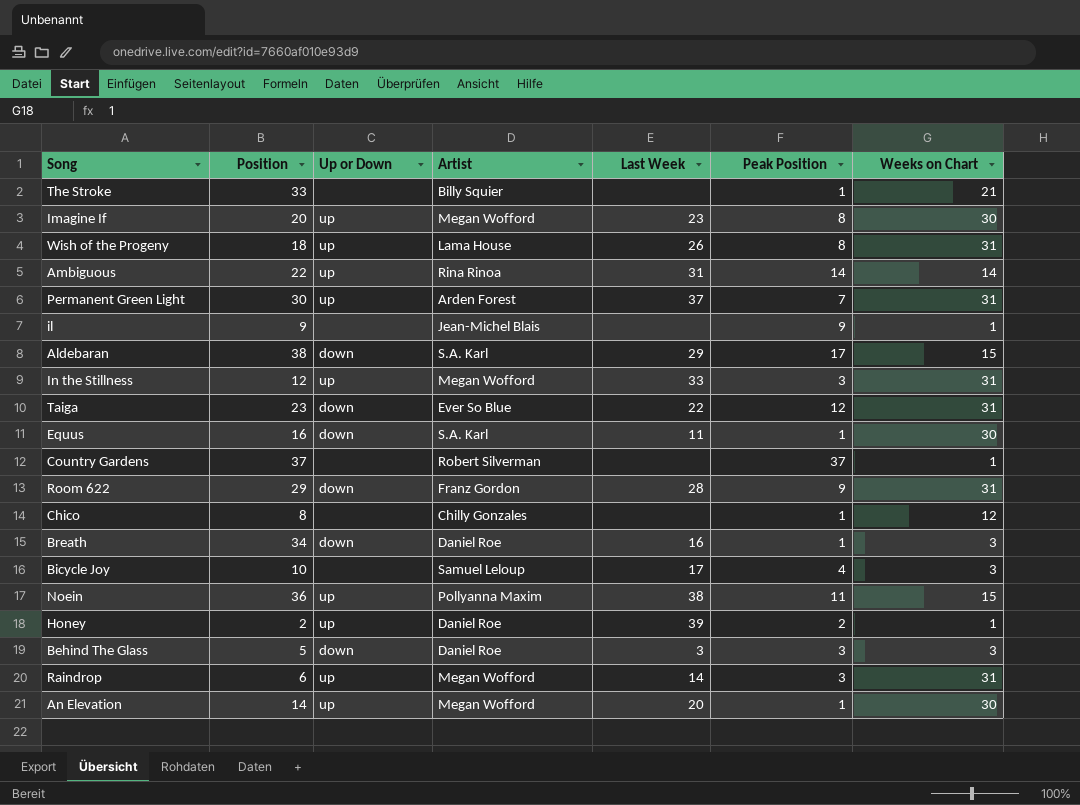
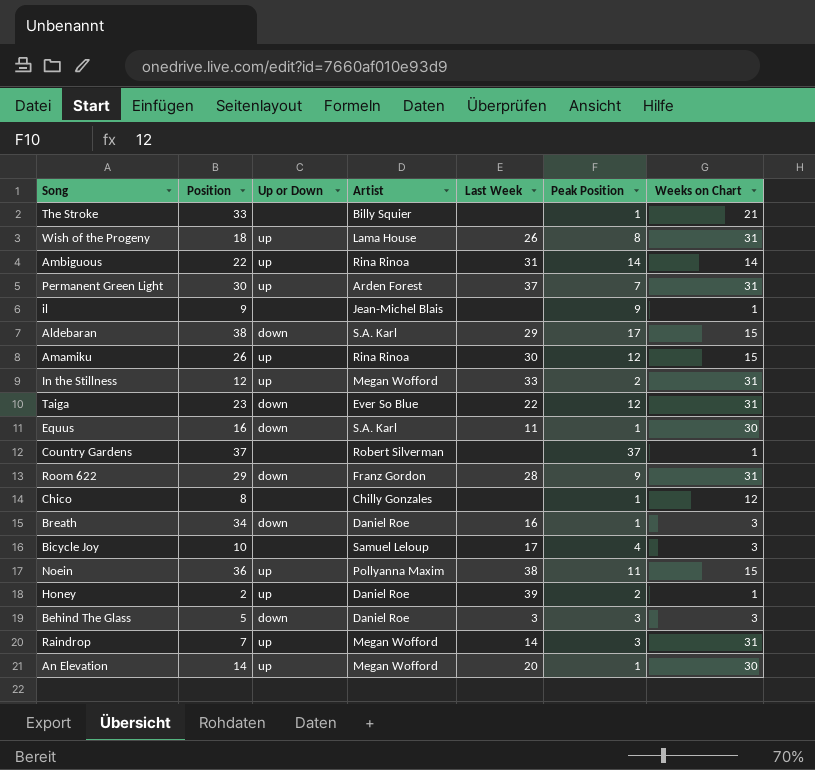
row Imagine If: 20 | up | Megan Wofford | 23 | 8 | 30 -> none
row Amamiku: none -> 26 | up | Rina Rinoa | 30 | 12 | 15
In the Stillness | Peak Position: 3 -> 2
Raindrop | Position: 6 -> 7

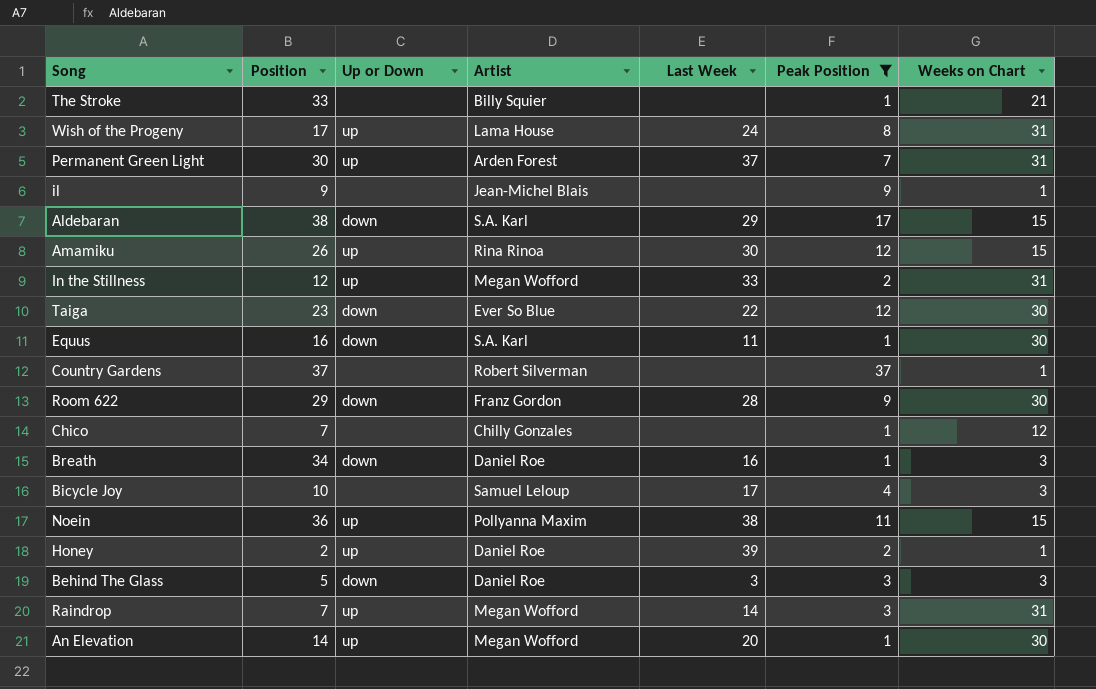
filter: none -> Peak Position != 14
Wish of the Progeny | Position: 18 -> 17
Wish of the Progeny | Last Week: 26 -> 24
Taiga | Weeks on Chart: 31 -> 30
Room 622 | Weeks on Chart: 31 -> 30
Chico | Position: 8 -> 7

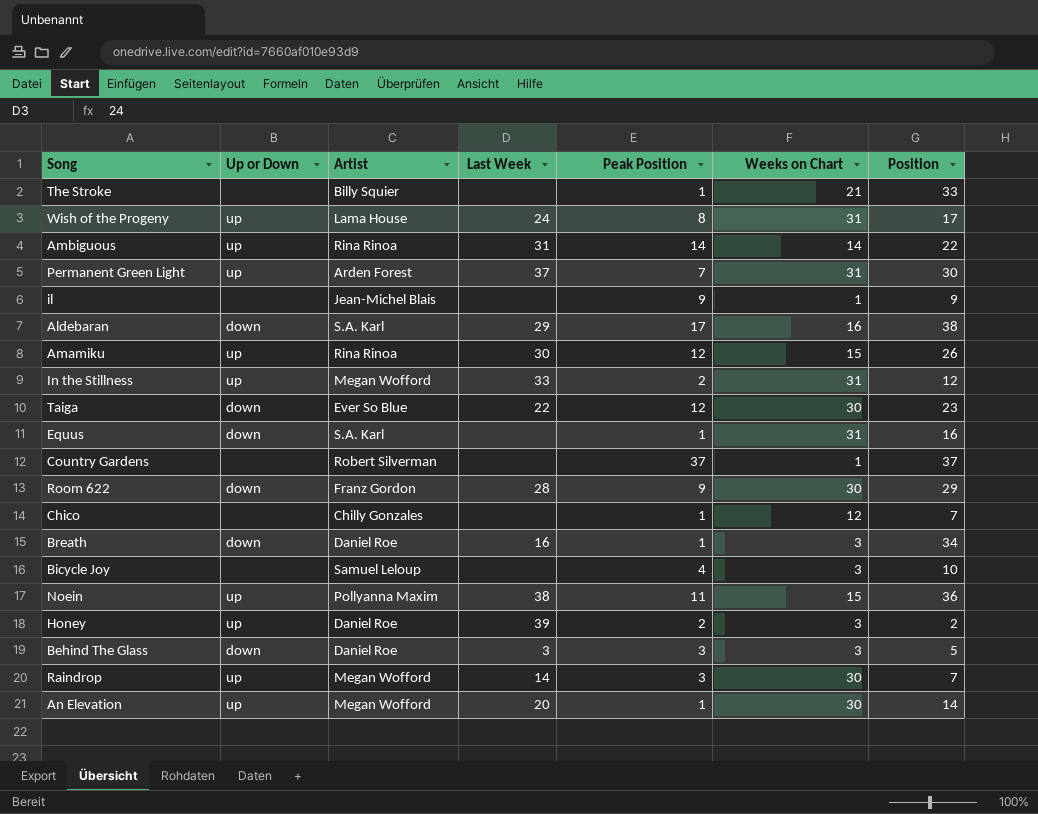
filter: Peak Position != 14 -> none
column Position | position: 2 -> 7
Aldebaran | Weeks on Chart: 15 -> 16
Equus | Last Week: 11 -> none
Equus | Weeks on Chart: 30 -> 31
Bicycle Joy | Last Week: 17 -> none
Honey | Weeks on Chart: 1 -> 3
Raindrop | Weeks on Chart: 31 -> 30

